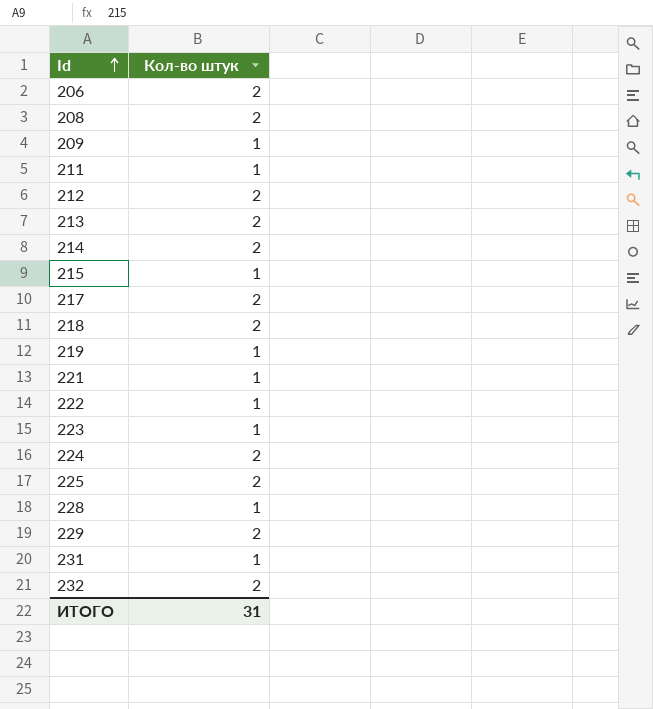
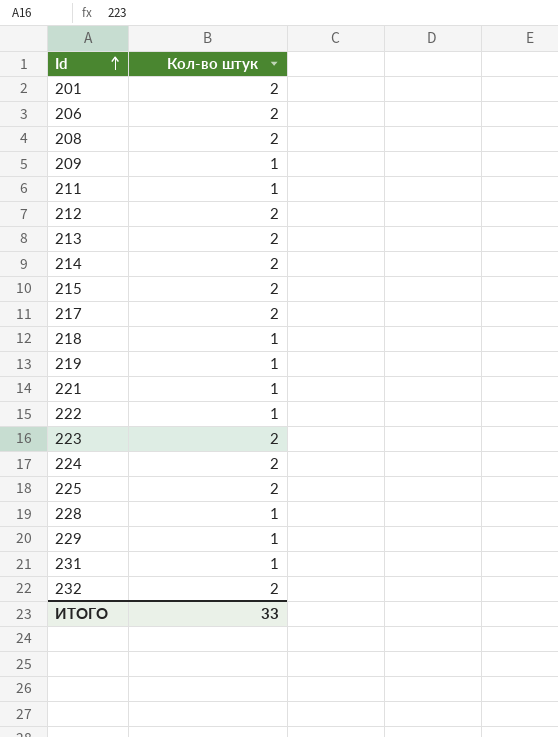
row 201: none -> 2
215 | Кол-во штук: 1 -> 2
218 | Кол-во штук: 2 -> 1
223 | Кол-во штук: 1 -> 2
229 | Кол-во штук: 2 -> 1
ИТОГО | Кол-во штук: 31 -> 33

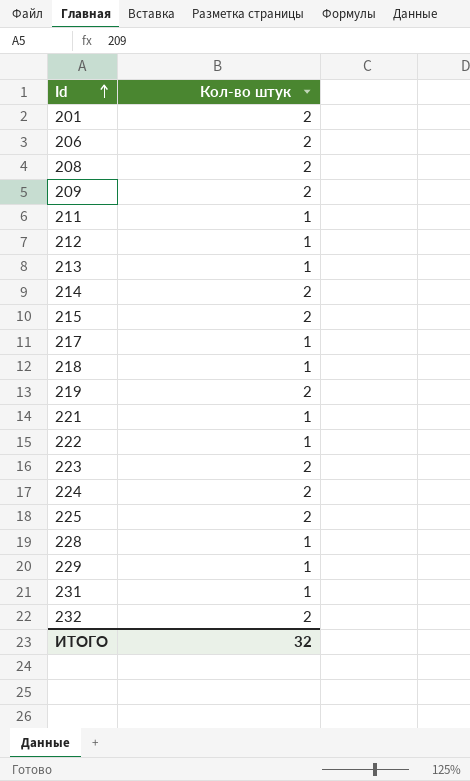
209 | Кол-во штук: 1 -> 2
212 | Кол-во штук: 2 -> 1
213 | Кол-во штук: 2 -> 1
217 | Кол-во штук: 2 -> 1
219 | Кол-во штук: 1 -> 2
ИТОГО | Кол-во штук: 33 -> 32

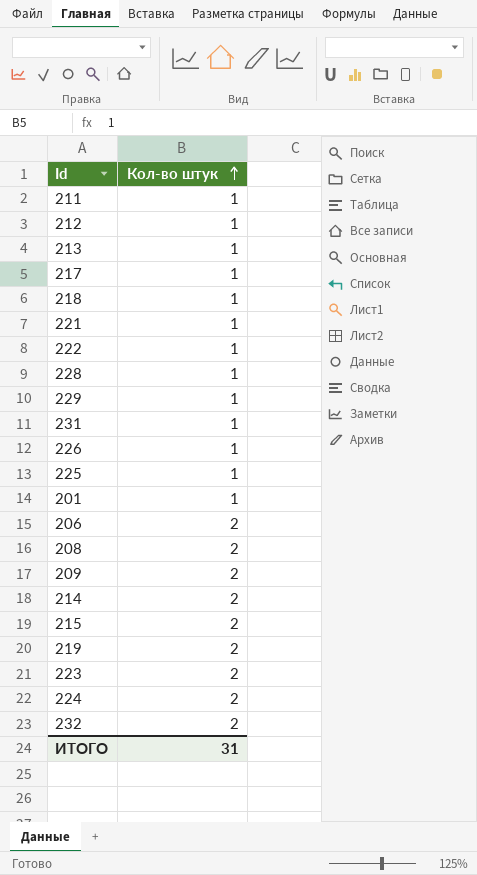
row order: Id ascending -> Кол-во штук ascending
row 226: none -> 1
225 | Кол-во штук: 2 -> 1
201 | Кол-во штук: 2 -> 1
ИТОГО | Кол-во штук: 32 -> 31

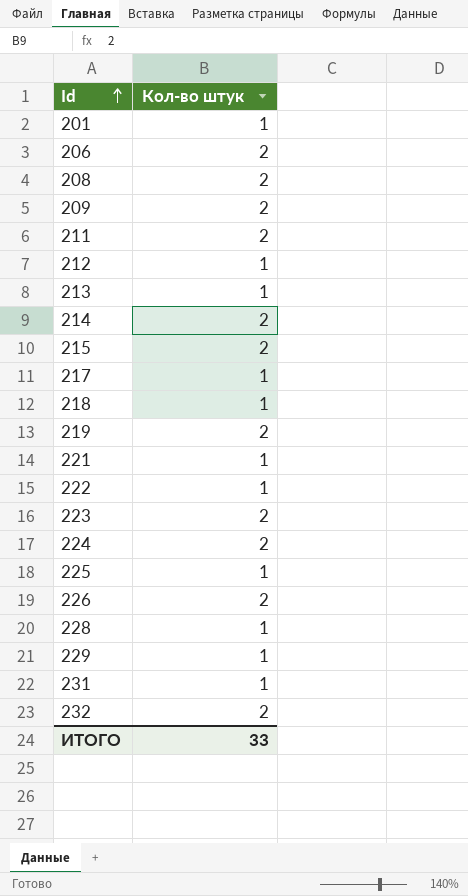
row order: Кол-во штук ascending -> Id ascending
211 | Кол-во штук: 1 -> 2
226 | Кол-во штук: 1 -> 2
ИТОГО | Кол-во штук: 31 -> 33

